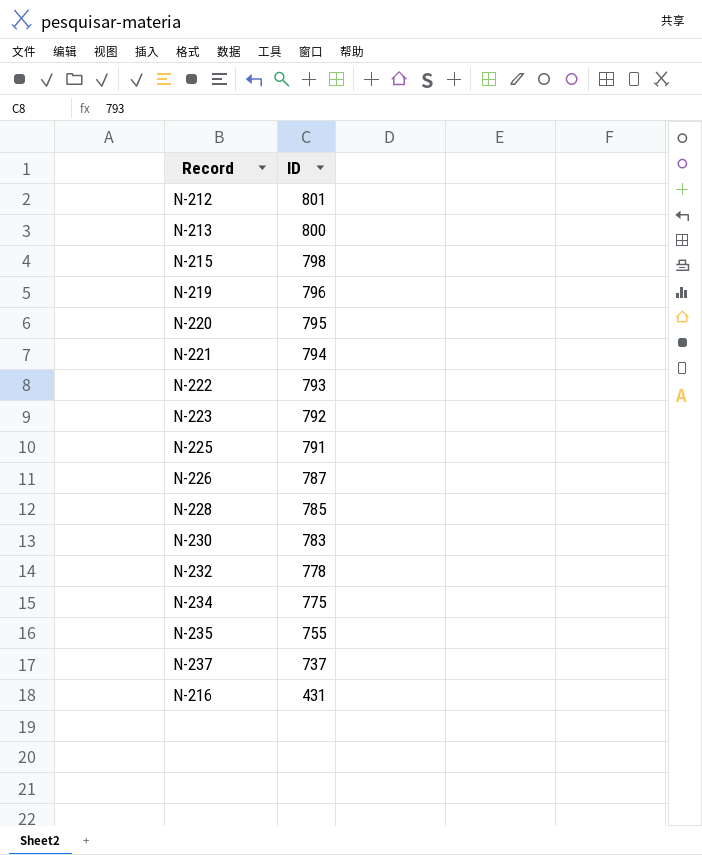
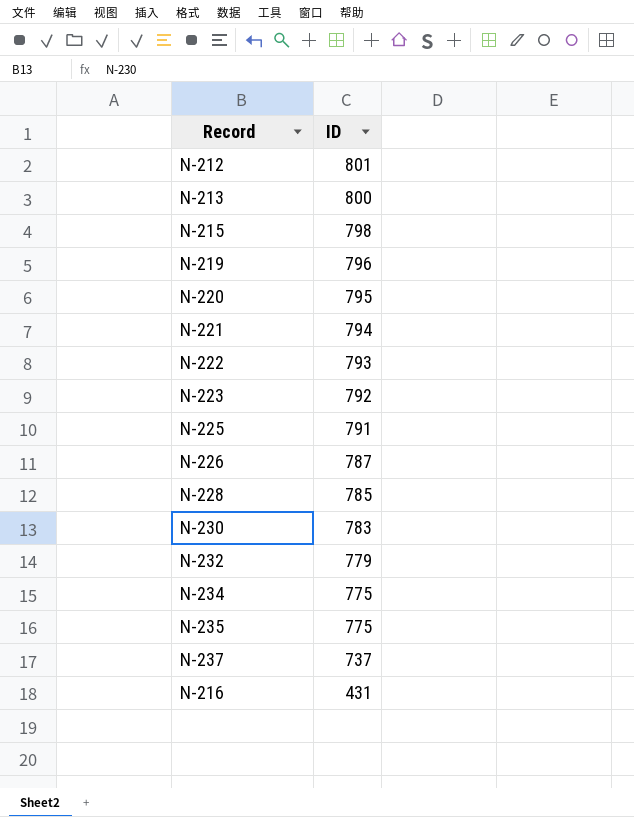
N-232 | ID: 778 -> 779
N-235 | ID: 755 -> 775

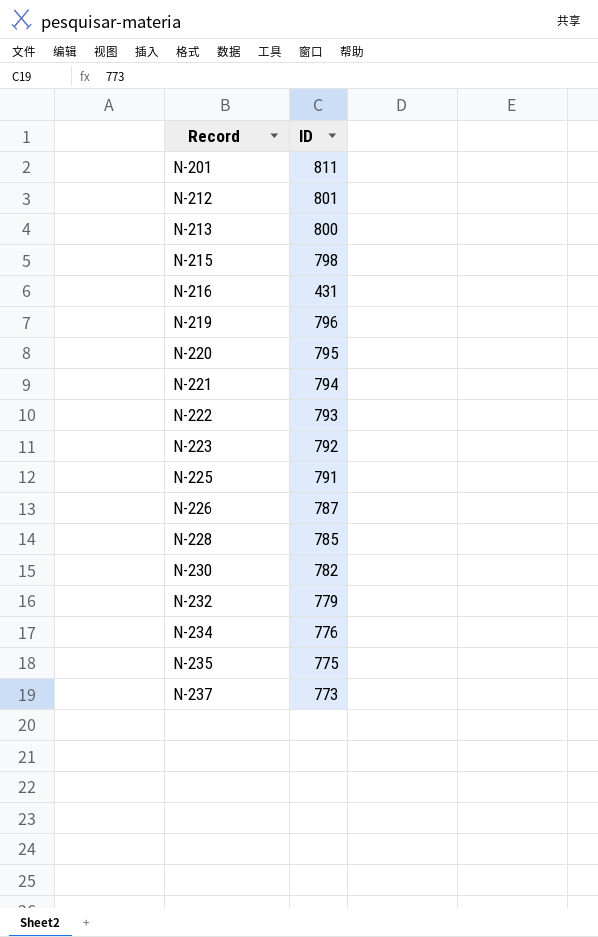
row order: ID descending -> Record ascending
row N-201: none -> 811
N-230 | ID: 783 -> 782
N-234 | ID: 775 -> 776
N-237 | ID: 737 -> 773

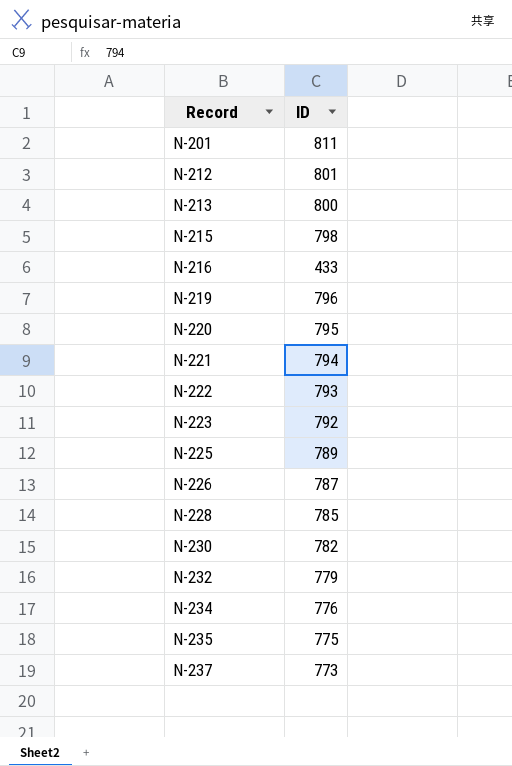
N-216 | ID: 431 -> 433
N-225 | ID: 791 -> 789

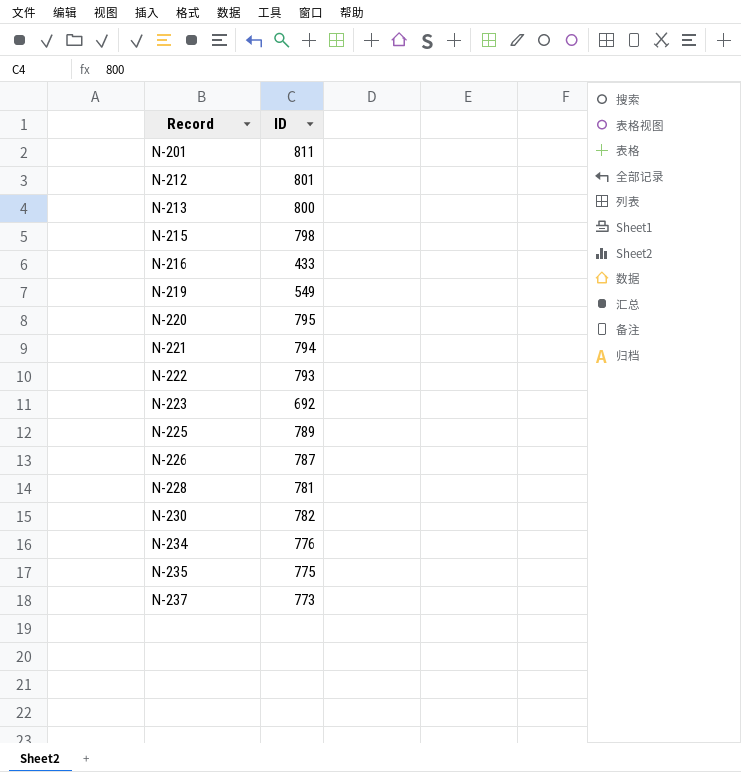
row N-232: 779 -> none
N-219 | ID: 796 -> 549
N-223 | ID: 792 -> 692
N-228 | ID: 785 -> 781

